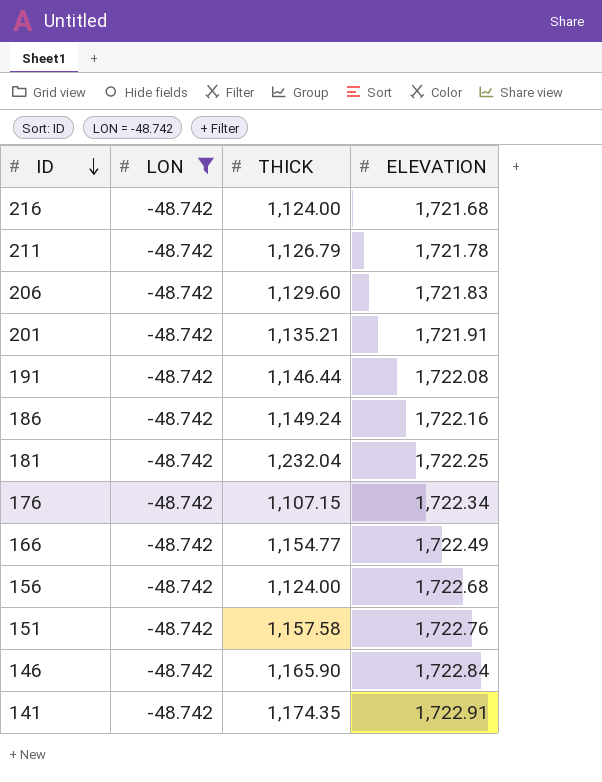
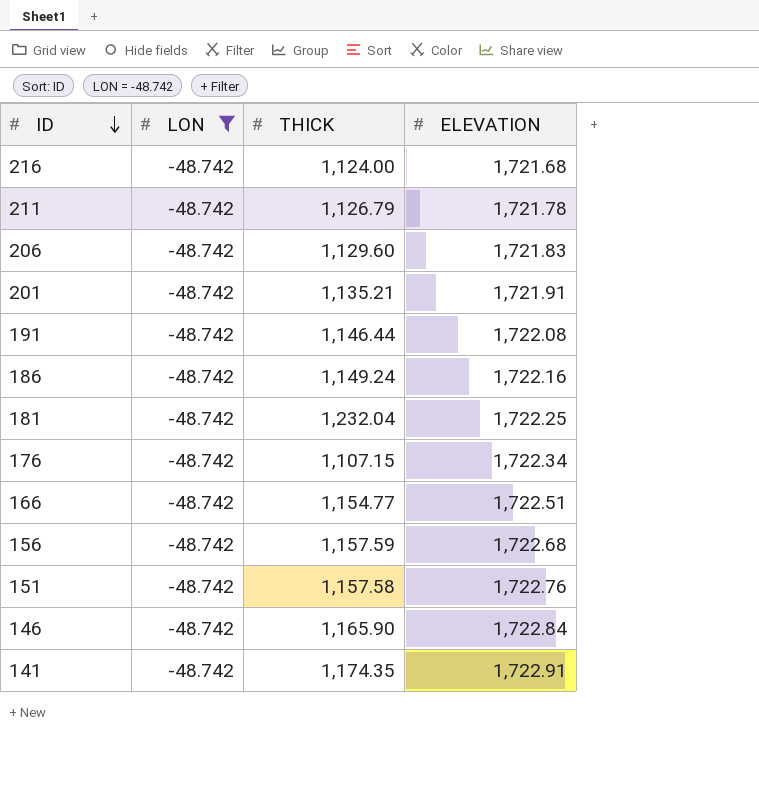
166 | ELEVATION: 1,722.49 -> 1,722.51
156 | THICK: 1,124.00 -> 1,157.59

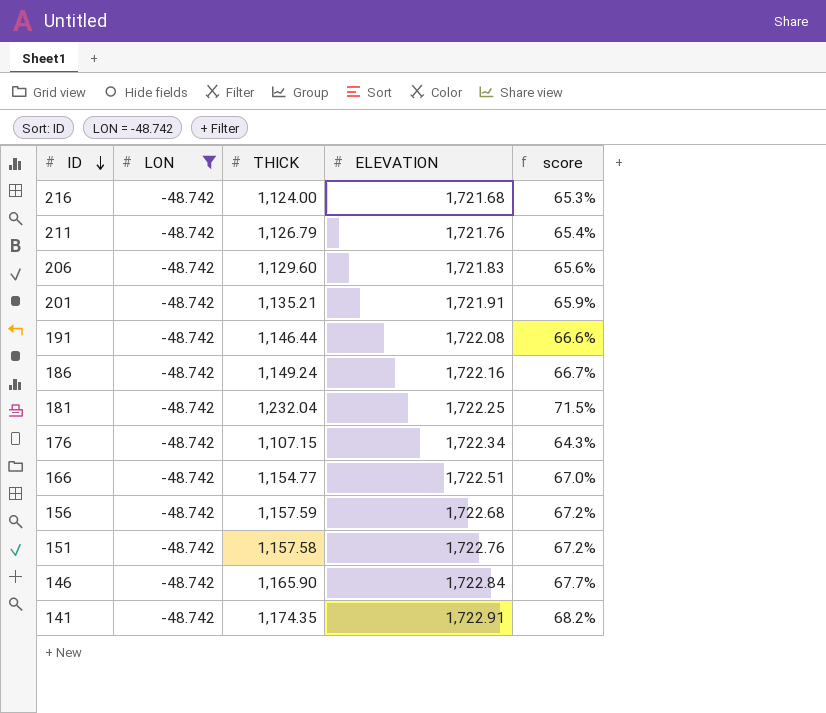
column score | formula: none -> [THICK] / [ELEVATION]
211 | ELEVATION: 1,721.78 -> 1,721.76

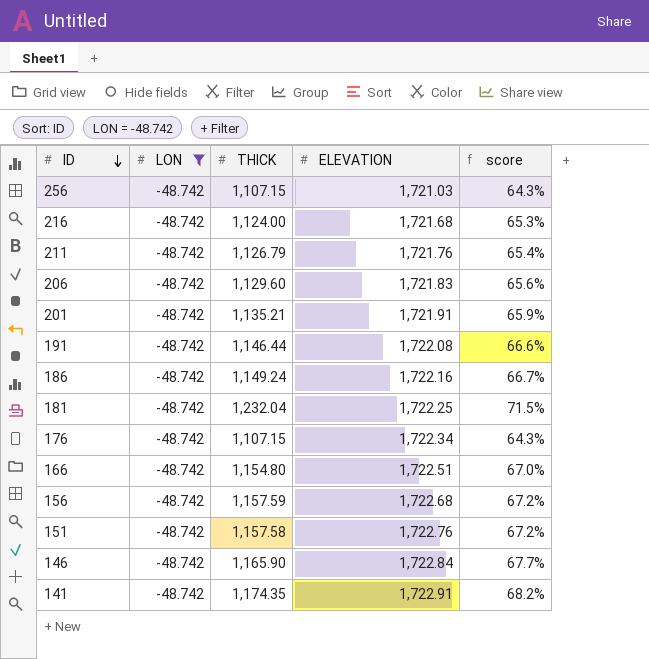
row 256: none -> -48.742 | 1,107.15 | 1,721.03 | 64.3%
166 | THICK: 1,154.77 -> 1,154.80

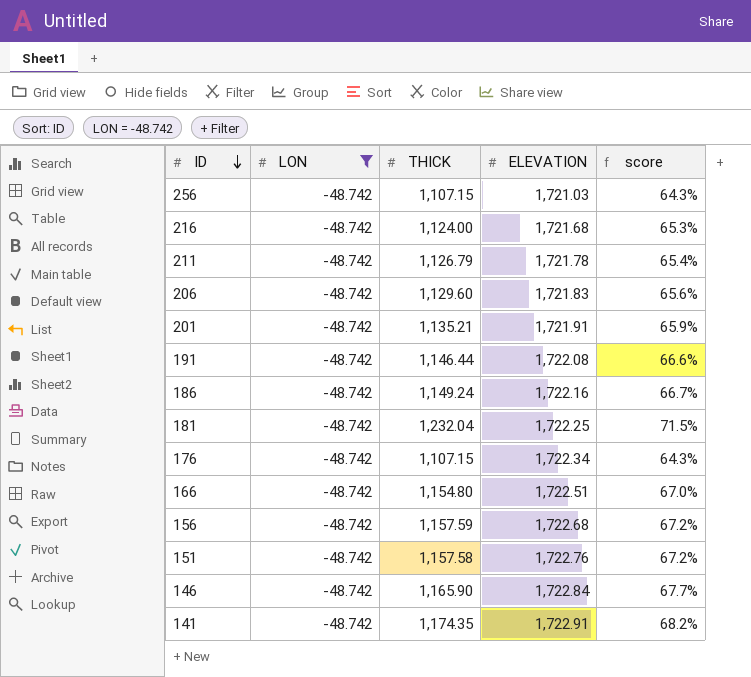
211 | ELEVATION: 1,721.76 -> 1,721.78

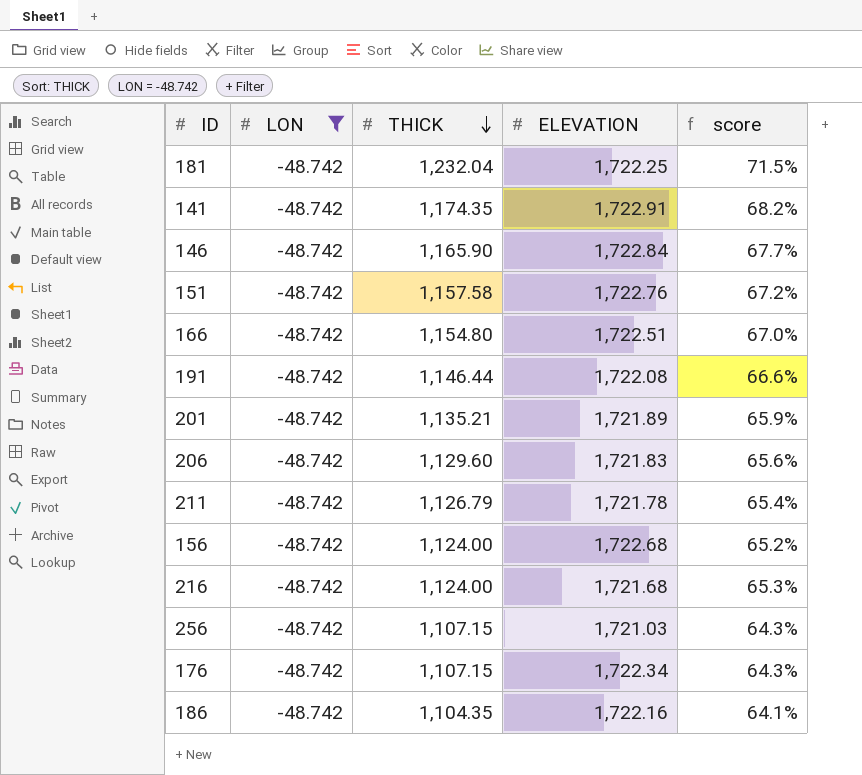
row order: ID descending -> THICK descending
201 | ELEVATION: 1,721.91 -> 1,721.89
156 | THICK: 1,157.59 -> 1,124.00
156 | score: 67.2% -> 65.2%
186 | THICK: 1,149.24 -> 1,104.35
186 | score: 66.7% -> 64.1%

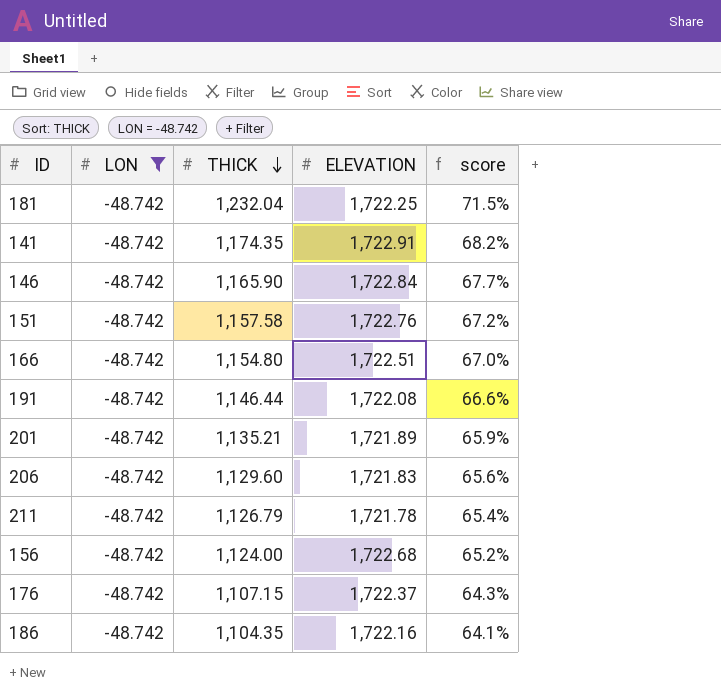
row 216: -48.742 | 1,124.00 | 1,721.68 | 65.3% -> none
row 256: -48.742 | 1,107.15 | 1,721.03 | 64.3% -> none
176 | ELEVATION: 1,722.34 -> 1,722.37

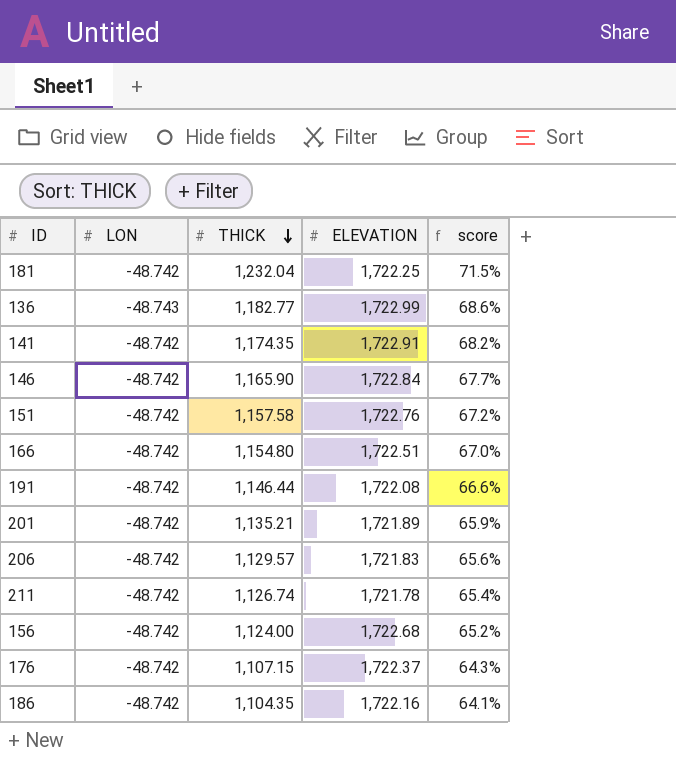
filter: LON = -48.742 -> none
206 | THICK: 1,129.60 -> 1,129.57
211 | THICK: 1,126.79 -> 1,126.74

